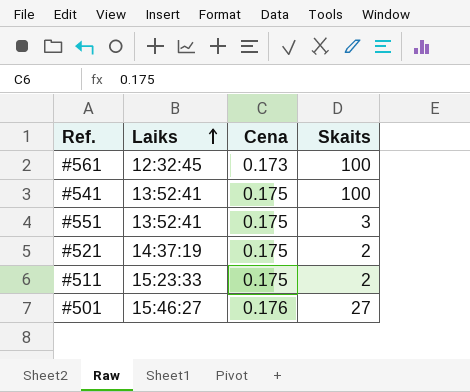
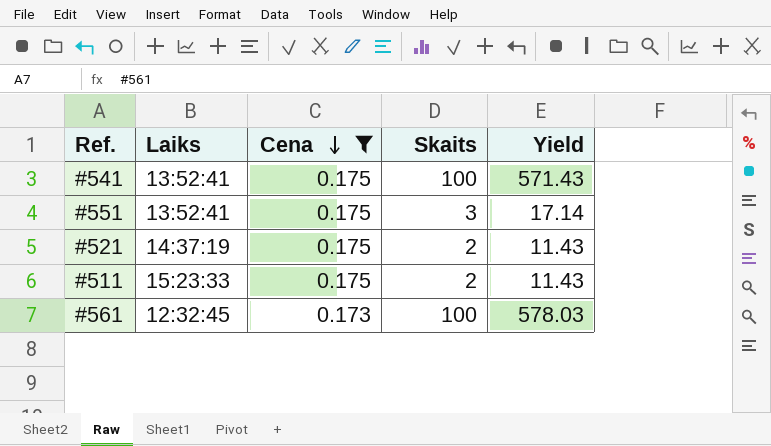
filter: none -> Cena != 0.176
row order: Laiks ascending -> Cena descending
column Yield | formula: none -> [Skaits] / [Cena]

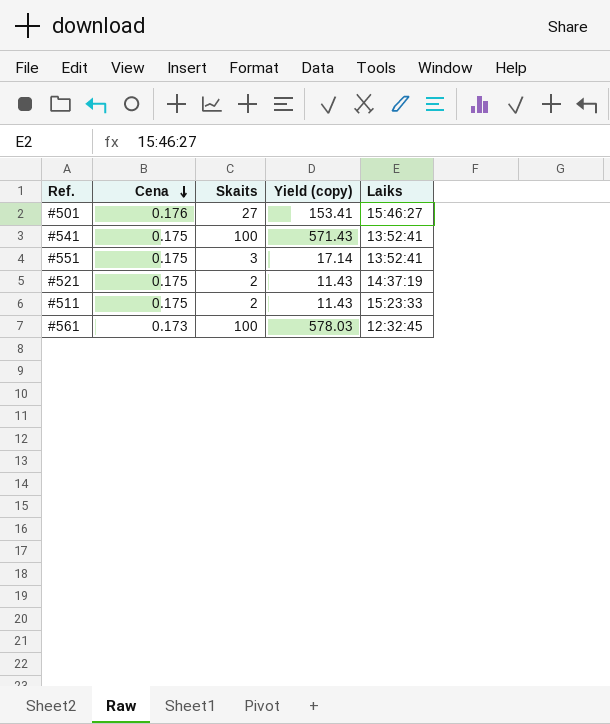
filter: Cena != 0.176 -> none
column name: Yield -> Yield (copy)
column Laiks | position: 2 -> 5

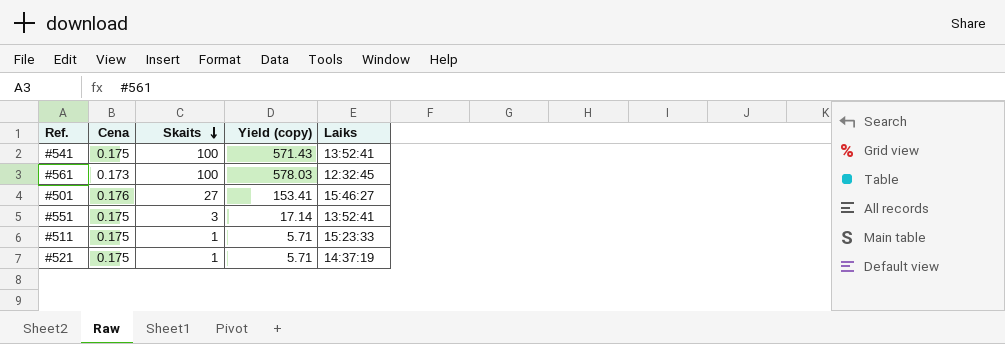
row order: Cena descending -> Skaits descending
#511 | Skaits: 2 -> 1
#511 | Yield (copy): 11.43 -> 5.71
#521 | Skaits: 2 -> 1
#521 | Yield (copy): 11.43 -> 5.71

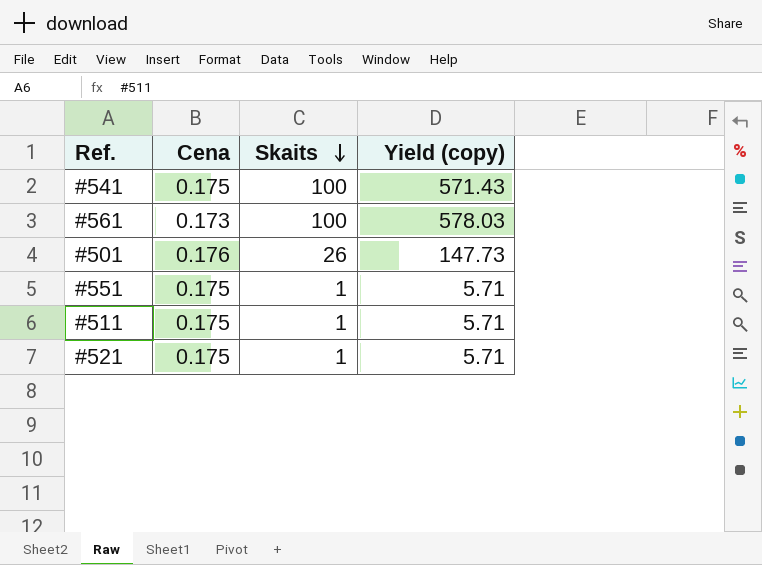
column Laiks | position: 5 -> none
#501 | Skaits: 27 -> 26
#501 | Yield (copy): 153.41 -> 147.73
#551 | Skaits: 3 -> 1
#551 | Yield (copy): 17.14 -> 5.71

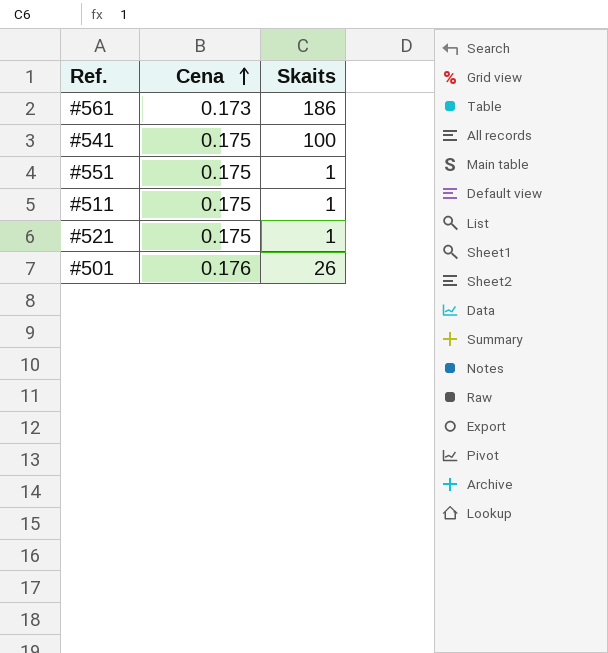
row order: Skaits descending -> Cena ascending
column Yield (copy) | formula: [Skaits] / [Cena] -> none
#561 | Skaits: 100 -> 186

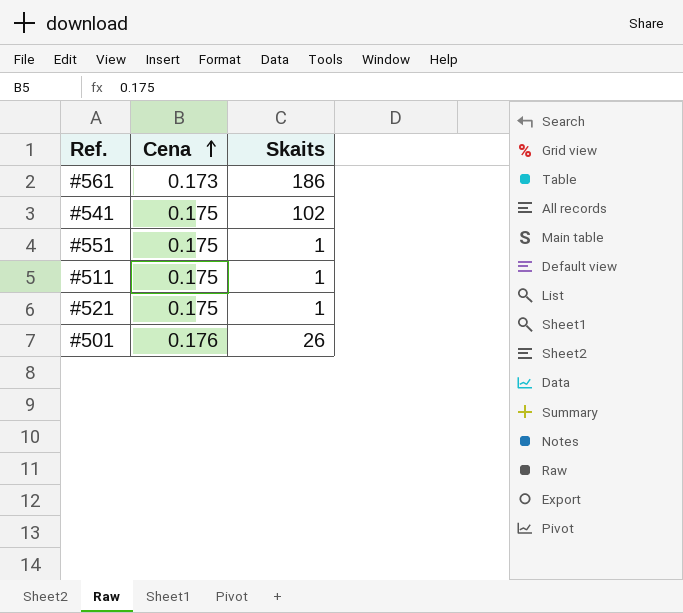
#541 | Skaits: 100 -> 102

